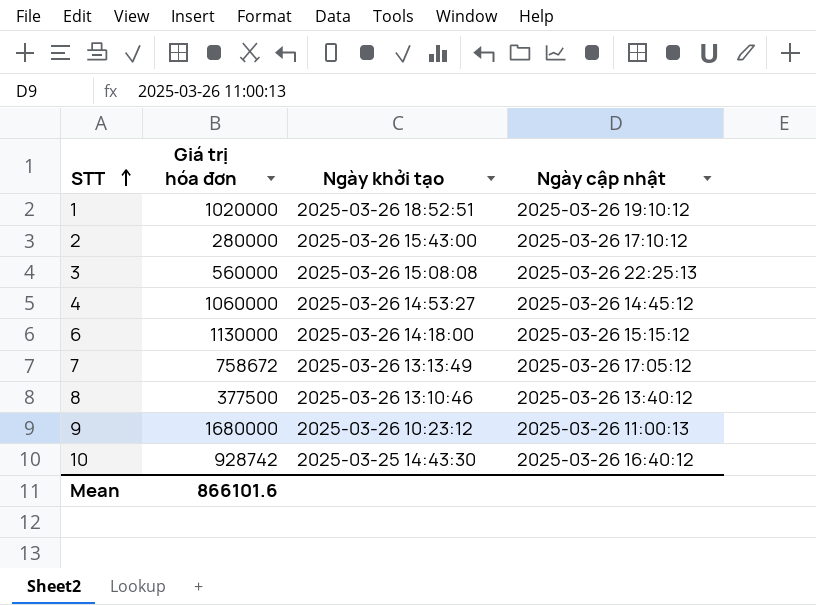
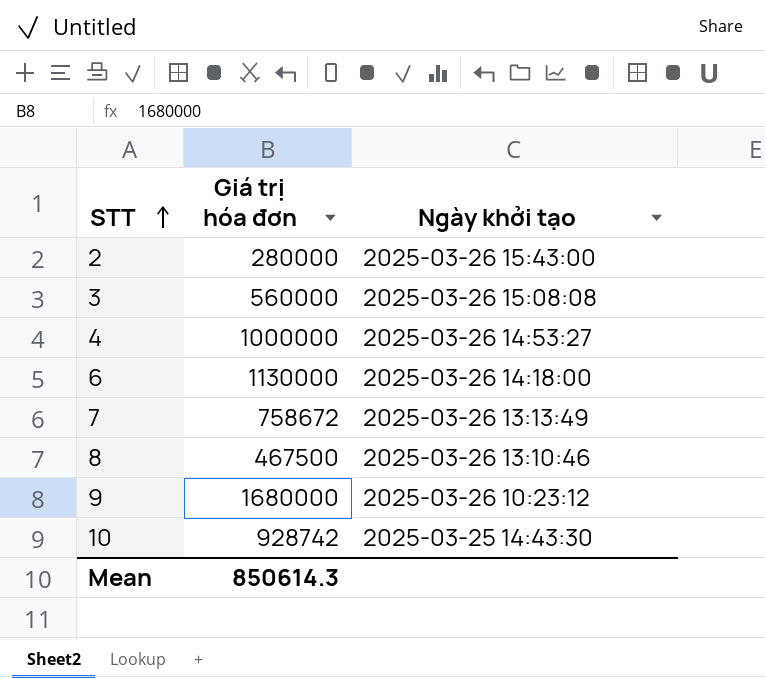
column Ngày cập nhật | position: 4 -> none
row 1: 1020000 | 2025-03-26 18:52:51 | 2025-03-26 19:10:12 -> none
4 | Giá trị hóa đơn: 1060000 -> 1000000
8 | Giá trị hóa đơn: 377500 -> 467500
Mean | Giá trị hóa đơn: 866101.6 -> 850614.3

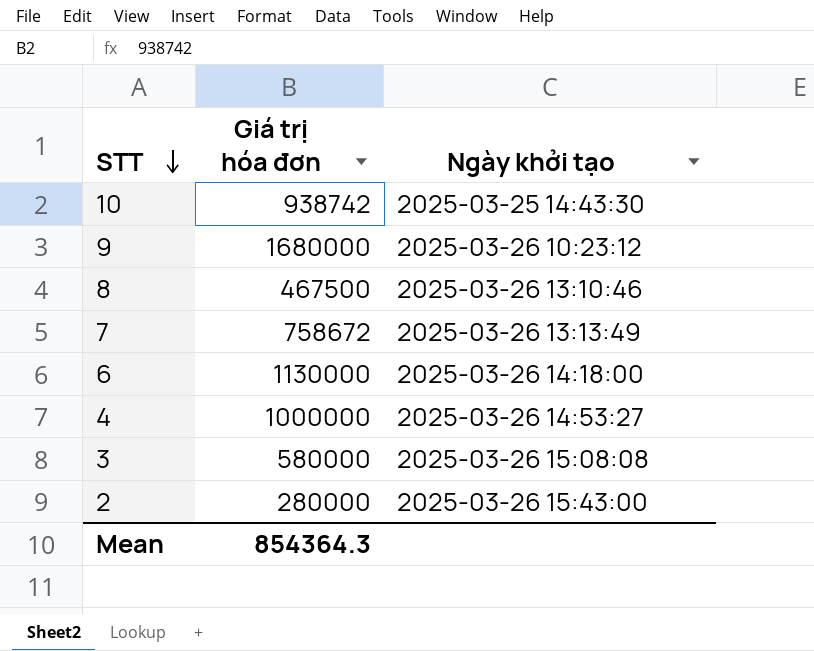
row order: STT ascending -> STT descending
10 | Giá trị hóa đơn: 928742 -> 938742
3 | Giá trị hóa đơn: 560000 -> 580000
Mean | Giá trị hóa đơn: 850614.3 -> 854364.3

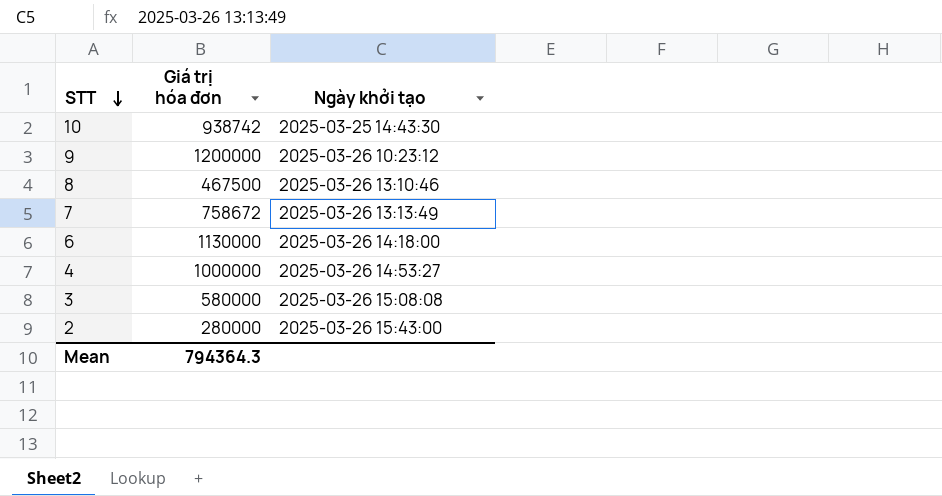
9 | Giá trị hóa đơn: 1680000 -> 1200000
Mean | Giá trị hóa đơn: 854364.3 -> 794364.3

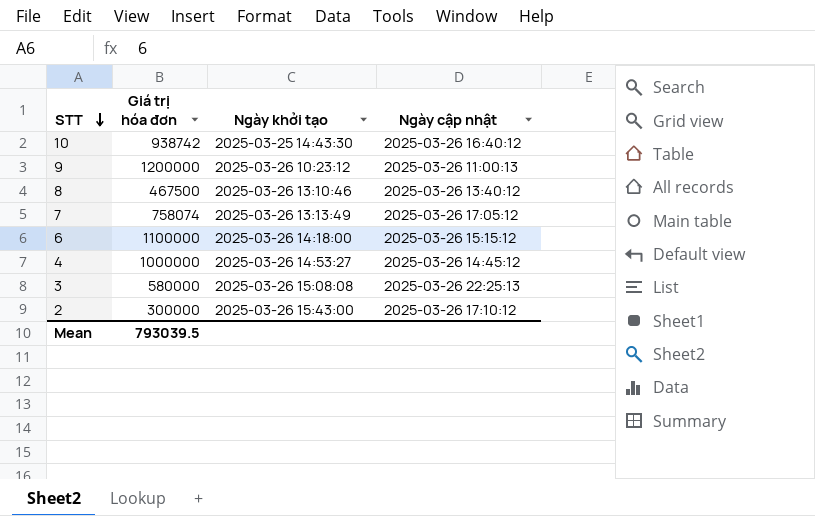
column Ngày cập nhật | position: none -> 4
7 | Giá trị hóa đơn: 758672 -> 758074
6 | Giá trị hóa đơn: 1130000 -> 1100000
2 | Giá trị hóa đơn: 280000 -> 300000
Mean | Giá trị hóa đơn: 794364.3 -> 793039.5

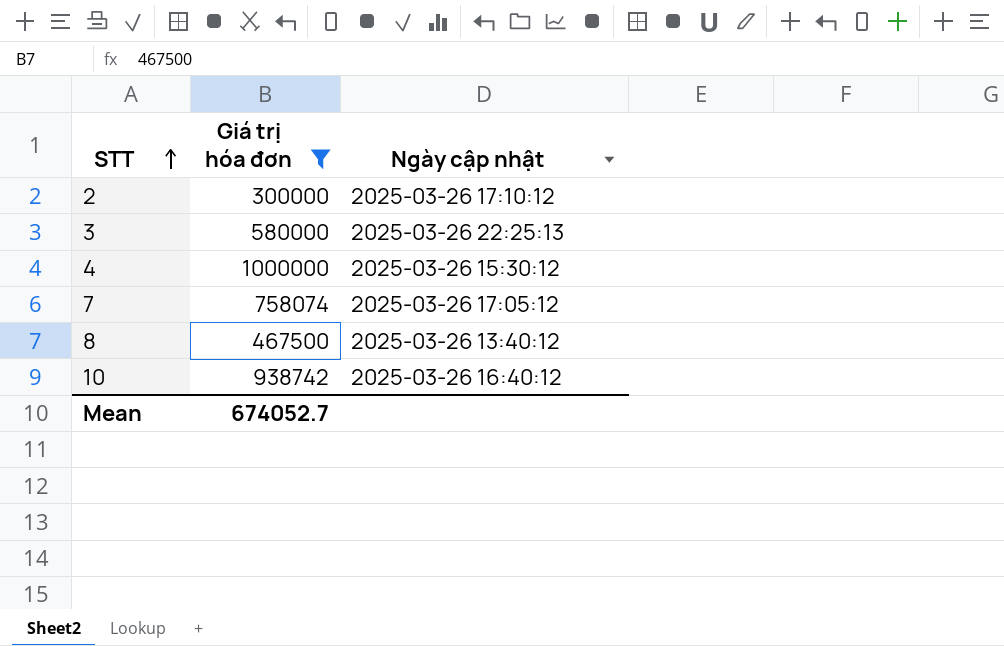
filter: none -> Giá trị hóa đơn <= 1000000
row order: STT descending -> STT ascending
column Ngày khởi tạo | position: 3 -> none
4 | Ngày cập nhật: 2025-03-26 14:45:12 -> 2025-03-26 15:30:12
Mean | Giá trị hóa đơn: 793039.5 -> 674052.7

